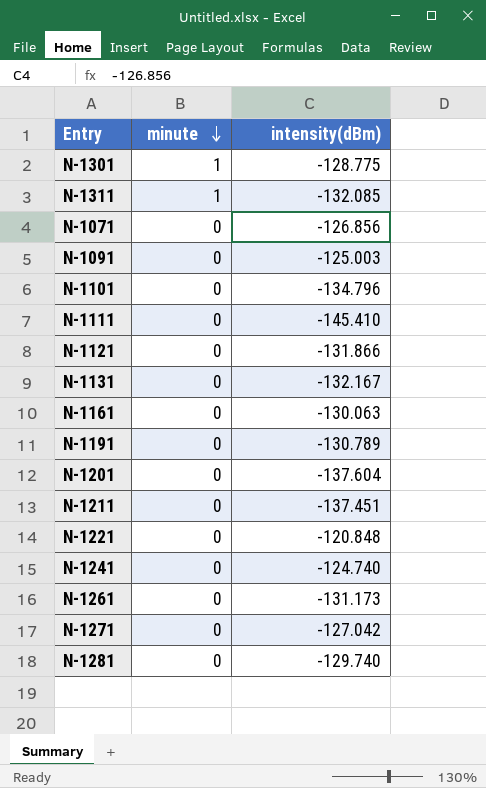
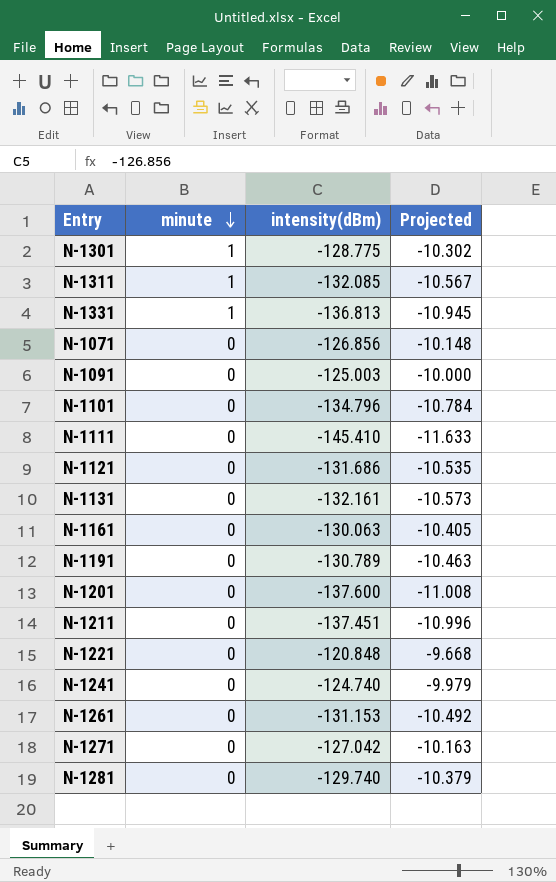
column Projected | formula: none -> [intensity(dBm)] * 0.08
row N-1331: none -> 1 | -136.813 | -10.945
N-1121 | intensity(dBm): -131.866 -> -131.686
N-1131 | intensity(dBm): -132.167 -> -132.161
N-1201 | intensity(dBm): -137.604 -> -137.600
N-1261 | intensity(dBm): -131.173 -> -131.153

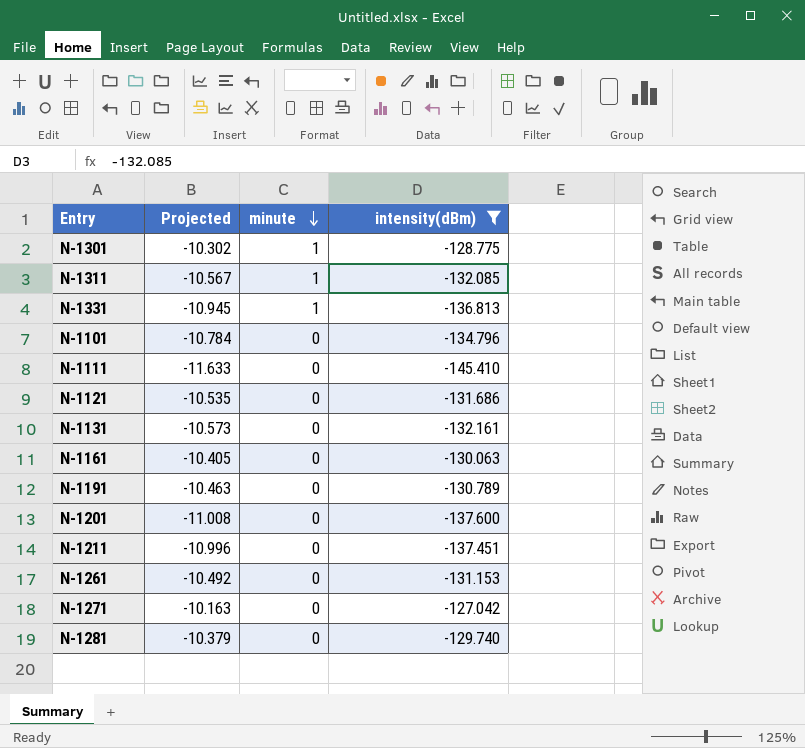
filter: none -> intensity(dBm) <= -127.042
column Projected | position: 4 -> 2

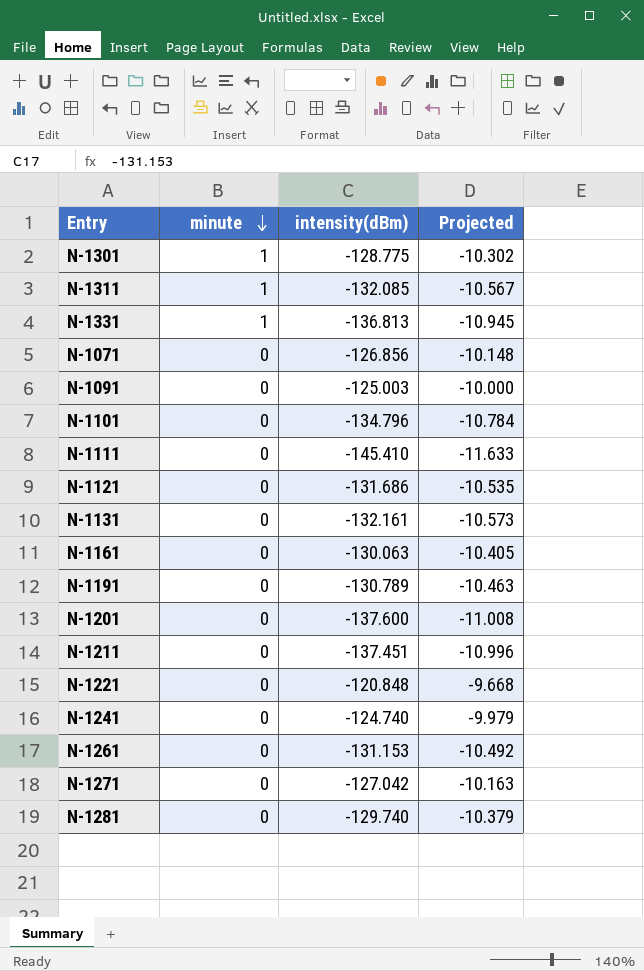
filter: intensity(dBm) <= -127.042 -> none
column Projected | position: 2 -> 4

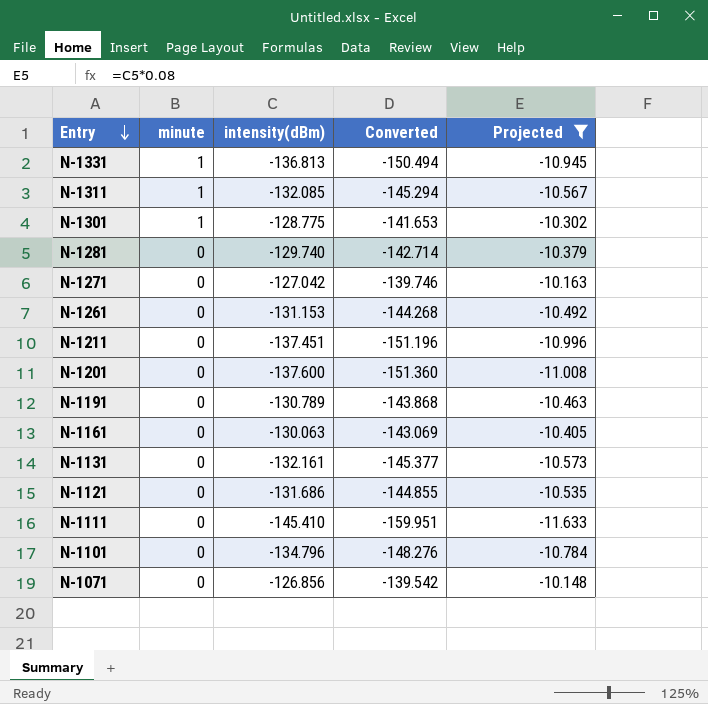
filter: none -> Projected <= -10.148
row order: minute descending -> Entry descending
column Converted | formula: none -> [intensity(dBm)] * 1.1

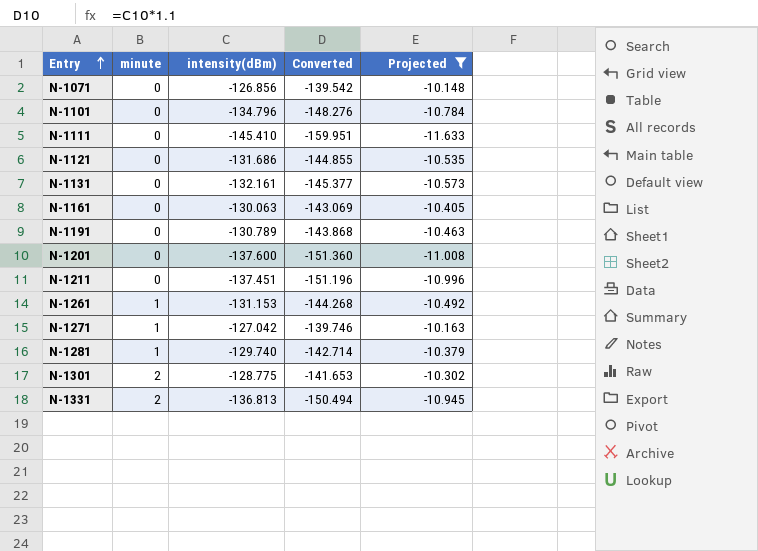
row order: Entry descending -> Entry ascending
row N-1311: 1 | -132.085 | -145.294 | -10.567 -> none
N-1261 | minute: 0 -> 1
N-1271 | minute: 0 -> 1
N-1281 | minute: 0 -> 1
N-1301 | minute: 1 -> 2
N-1331 | minute: 1 -> 2

